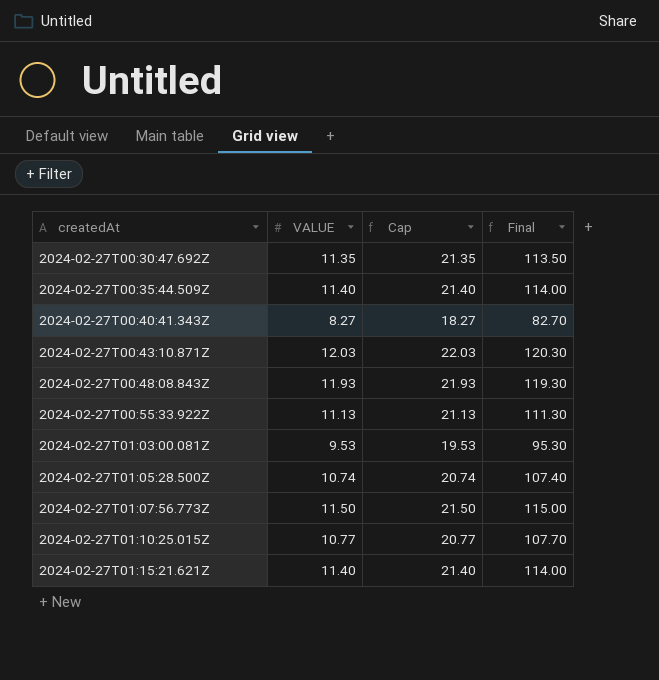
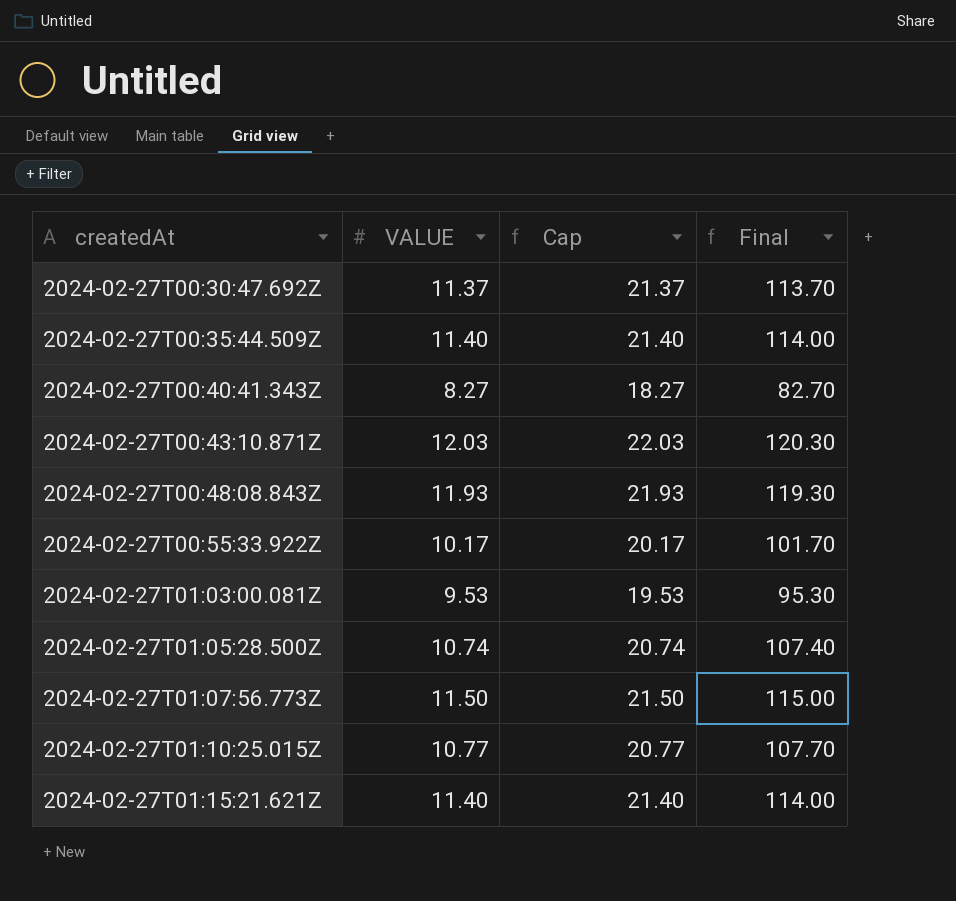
2024-02-27T00:30:47.692Z | VALUE: 11.35 -> 11.37
2024-02-27T00:30:47.692Z | Cap: 21.35 -> 21.37
2024-02-27T00:30:47.692Z | Final: 113.50 -> 113.70
2024-02-27T00:55:33.922Z | VALUE: 11.13 -> 10.17
2024-02-27T00:55:33.922Z | Cap: 21.13 -> 20.17
2024-02-27T00:55:33.922Z | Final: 111.30 -> 101.70

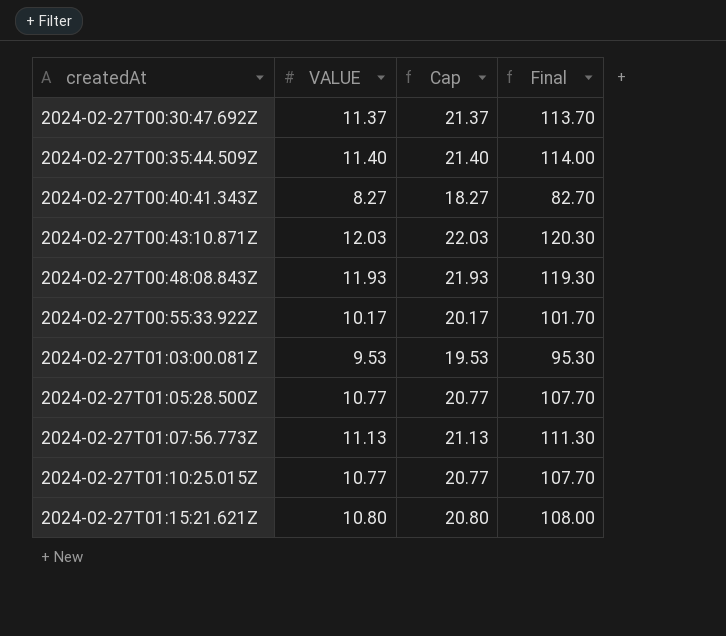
2024-02-27T01:05:28.500Z | VALUE: 10.74 -> 10.77
2024-02-27T01:05:28.500Z | Cap: 20.74 -> 20.77
2024-02-27T01:05:28.500Z | Final: 107.40 -> 107.70
2024-02-27T01:07:56.773Z | VALUE: 11.50 -> 11.13
2024-02-27T01:07:56.773Z | Cap: 21.50 -> 21.13
2024-02-27T01:07:56.773Z | Final: 115.00 -> 111.30
2024-02-27T01:15:21.621Z | VALUE: 11.40 -> 10.80
2024-02-27T01:15:21.621Z | Cap: 21.40 -> 20.80
2024-02-27T01:15:21.621Z | Final: 114.00 -> 108.00

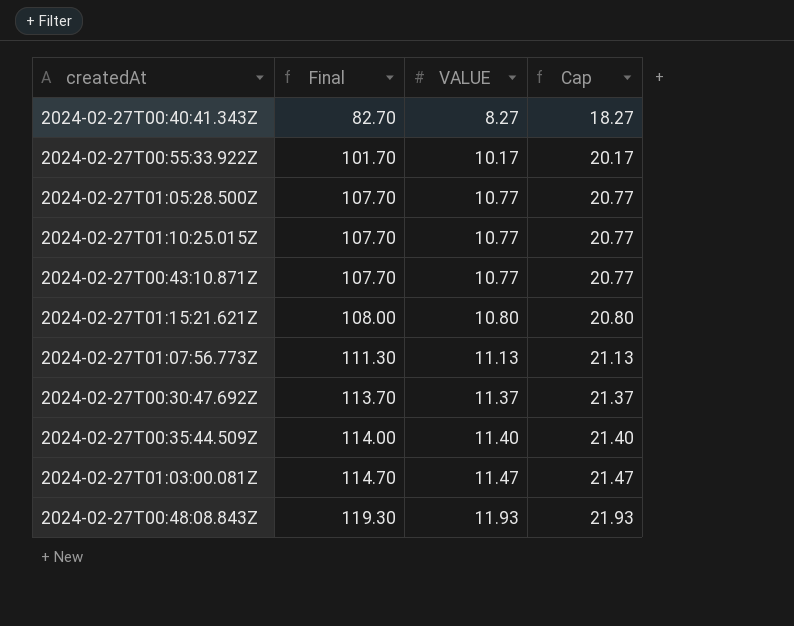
row order: createdAt ascending -> Final ascending
column Final | position: 4 -> 2
2024-02-27T00:43:10.871Z | Final: 120.30 -> 107.70
2024-02-27T00:43:10.871Z | VALUE: 12.03 -> 10.77
2024-02-27T00:43:10.871Z | Cap: 22.03 -> 20.77
2024-02-27T01:03:00.081Z | Final: 95.30 -> 114.70
2024-02-27T01:03:00.081Z | VALUE: 9.53 -> 11.47
2024-02-27T01:03:00.081Z | Cap: 19.53 -> 21.47

